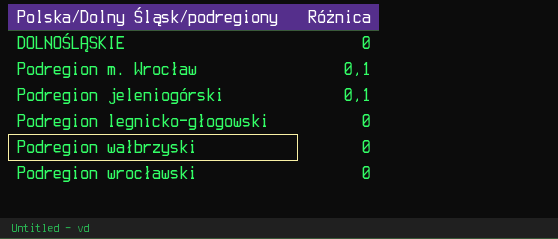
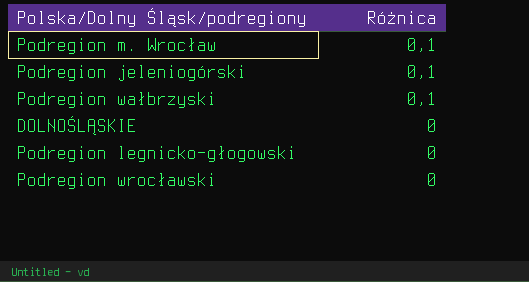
row order: none -> Różnica descending
Podregion wałbrzyski | Różnica: 0 -> 0,1

